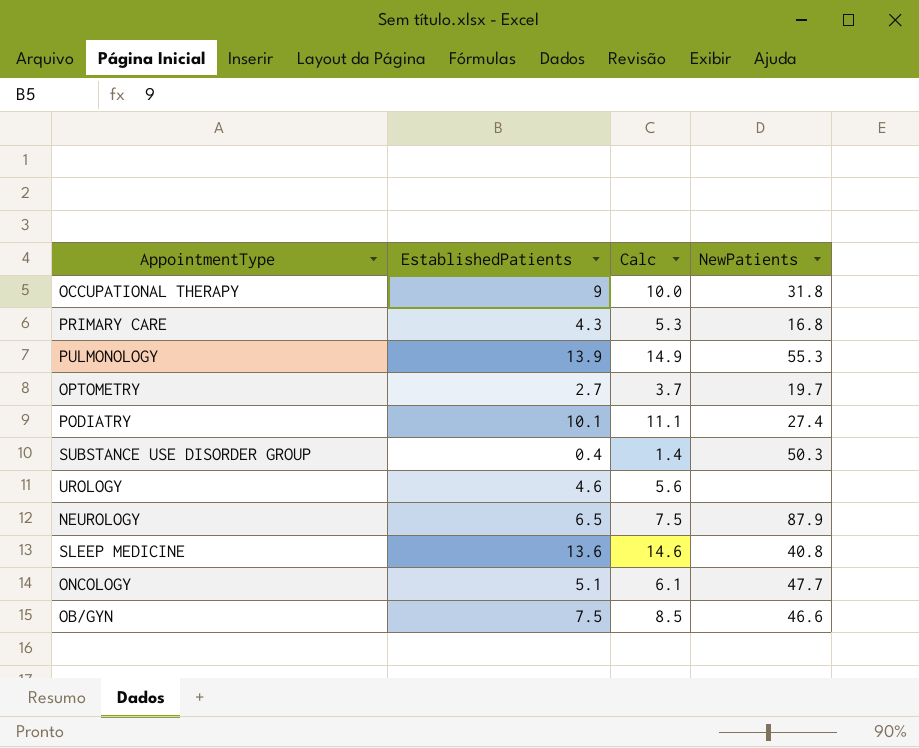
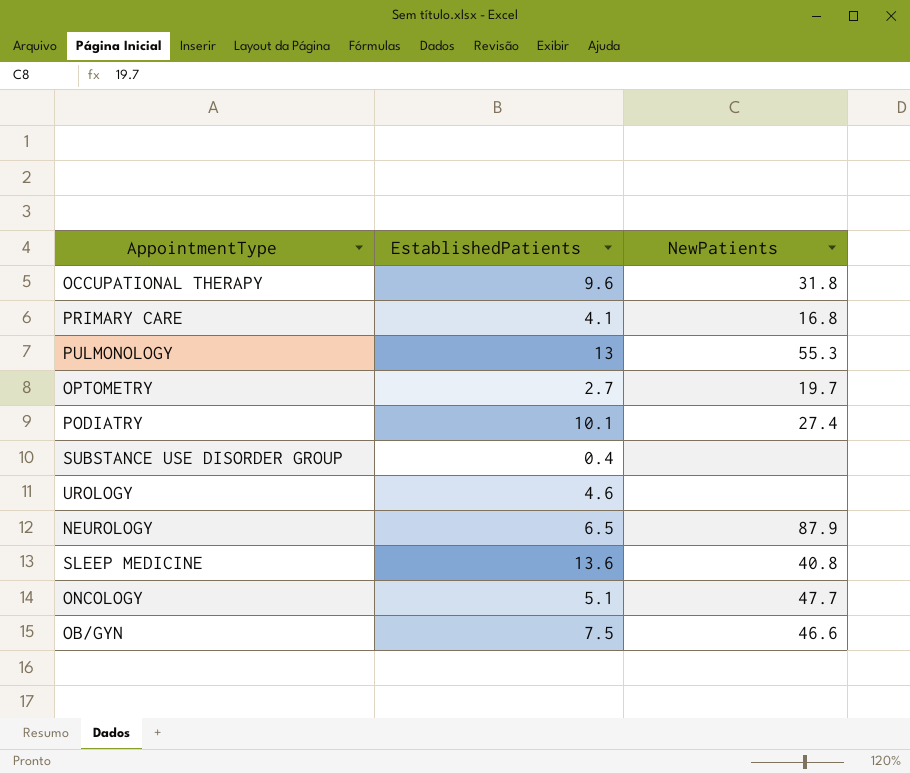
column Calc | formula: [EstablishedPatients] + 1 -> none
OCCUPATIONAL THERAPY | EstablishedPatients: 9 -> 9.6
PRIMARY CARE | EstablishedPatients: 4.3 -> 4.1
PULMONOLOGY | EstablishedPatients: 13.9 -> 13
SUBSTANCE USE DISORDER GROUP | NewPatients: 50.3 -> none

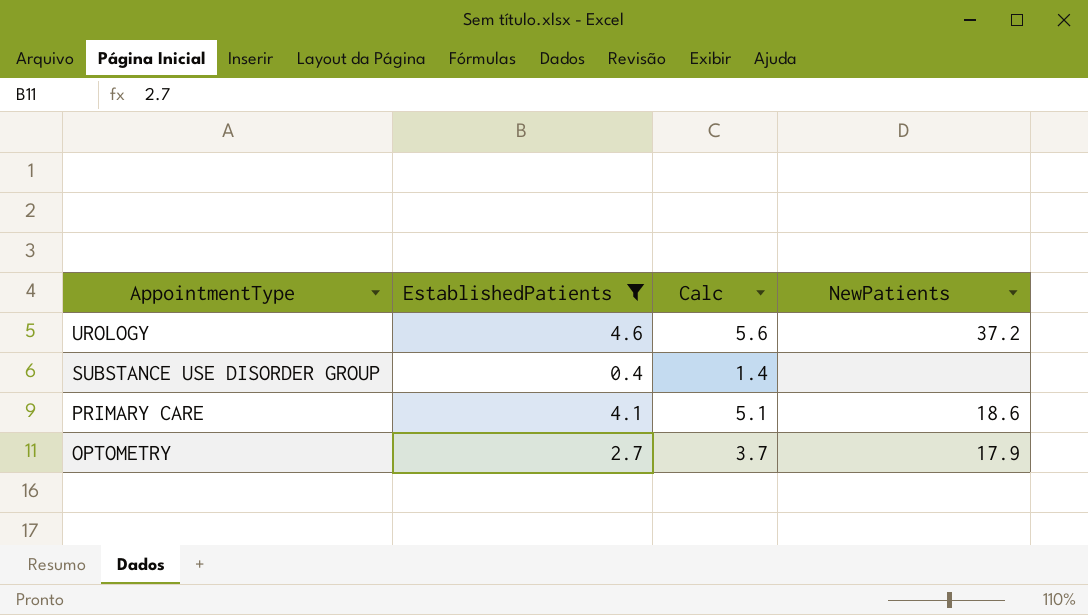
filter: none -> EstablishedPatients <= 4.6
row order: none -> AppointmentType descending
column Calc | formula: none -> [EstablishedPatients] + 1
UROLOGY | NewPatients: none -> 37.2
PRIMARY CARE | NewPatients: 16.8 -> 18.6
OPTOMETRY | NewPatients: 19.7 -> 17.9

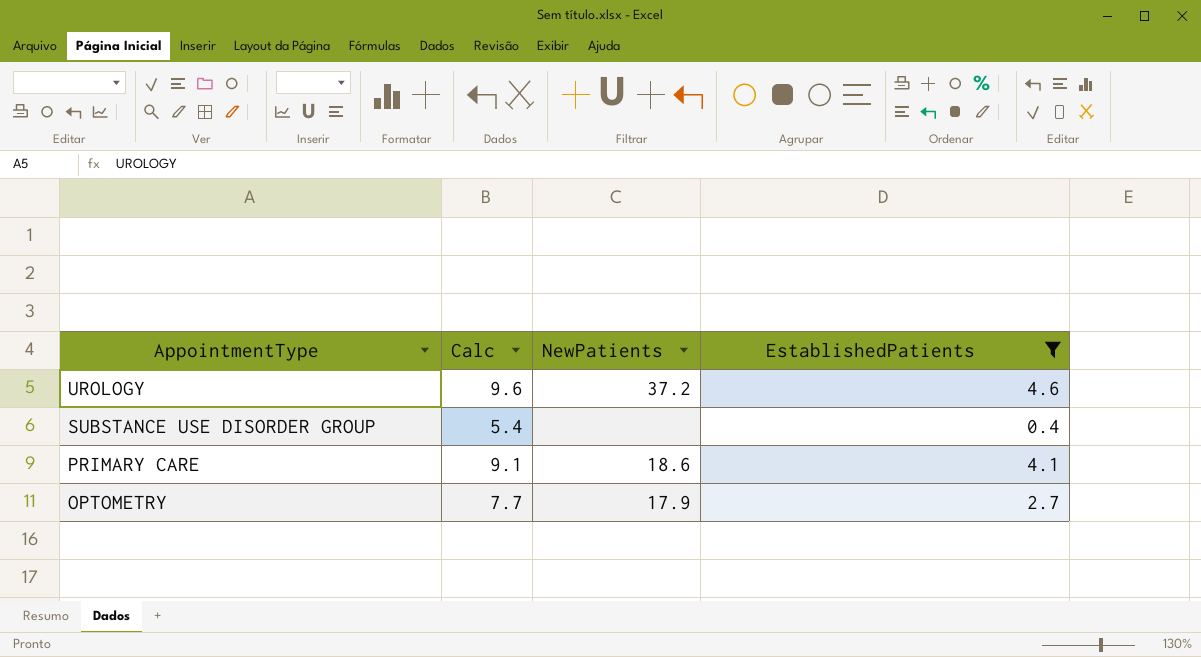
column Calc | formula: [EstablishedPatients] + 1 -> [EstablishedPatients] + 5
column EstablishedPatients | position: 2 -> 4

